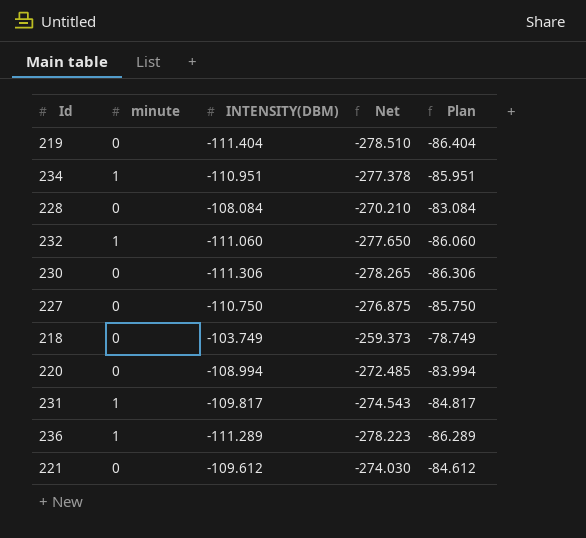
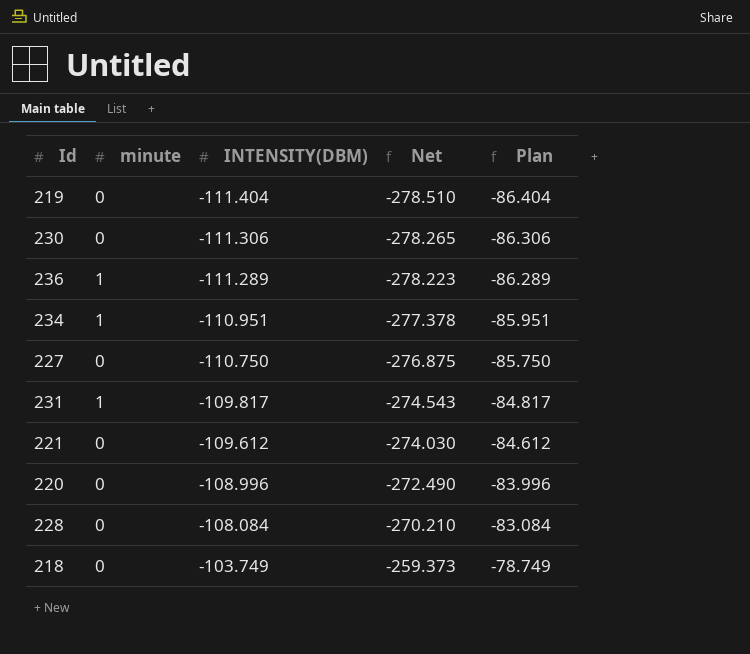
row order: none -> INTENSITY(DBM) ascending
row 232: 1 | -111.060 | -277.650 | -86.060 -> none
220 | INTENSITY(DBM): -108.994 -> -108.996
220 | Net: -272.485 -> -272.490
220 | Plan: -83.994 -> -83.996

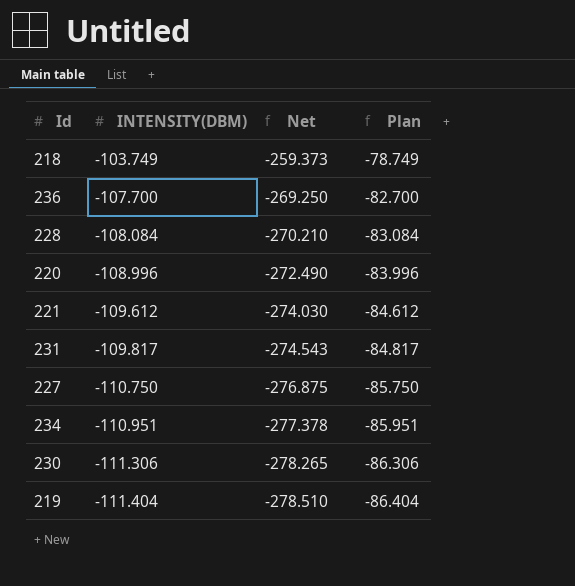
row order: INTENSITY(DBM) ascending -> INTENSITY(DBM) descending
column minute | position: 2 -> none
236 | INTENSITY(DBM): -111.289 -> -107.700
236 | Net: -278.223 -> -269.250
236 | Plan: -86.289 -> -82.700

